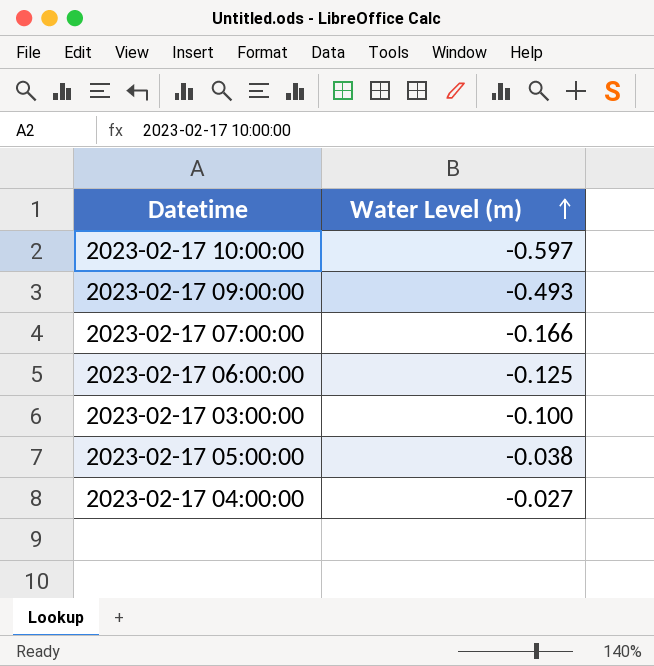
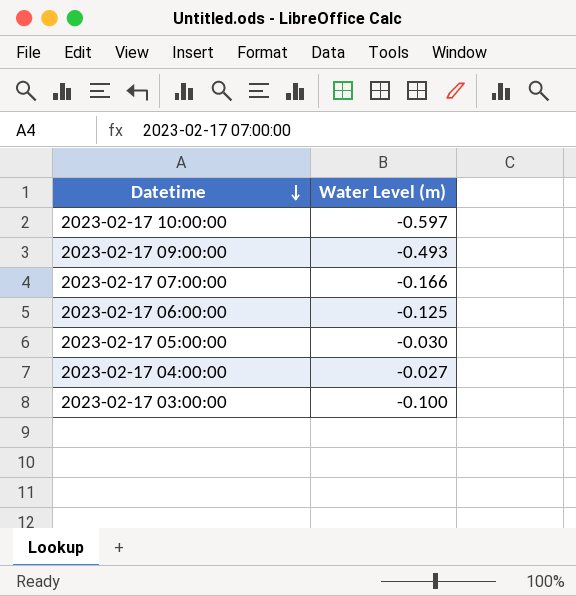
row order: Water Level (m) ascending -> Datetime descending
2023-02-17 05:00:00 | Water Level (m): -0.038 -> -0.030

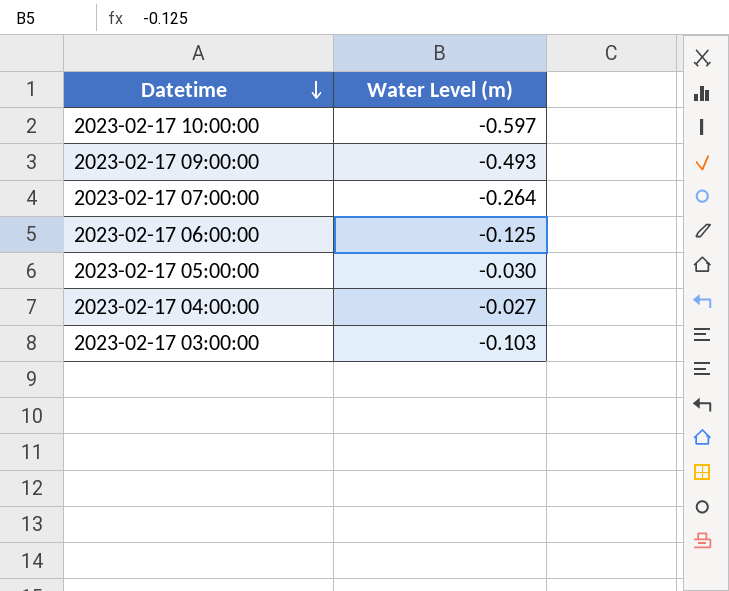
2023-02-17 07:00:00 | Water Level (m): -0.166 -> -0.264
2023-02-17 03:00:00 | Water Level (m): -0.100 -> -0.103

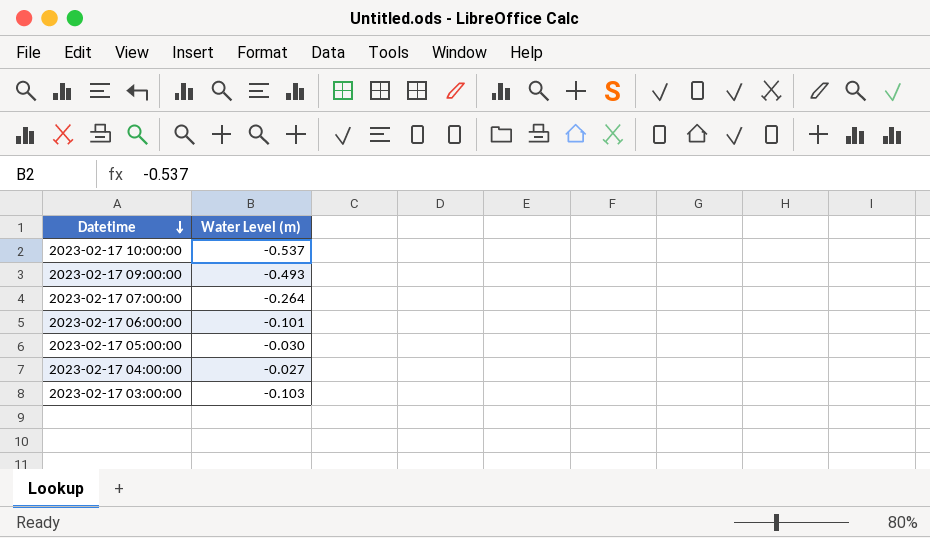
2023-02-17 10:00:00 | Water Level (m): -0.597 -> -0.537
2023-02-17 06:00:00 | Water Level (m): -0.125 -> -0.101

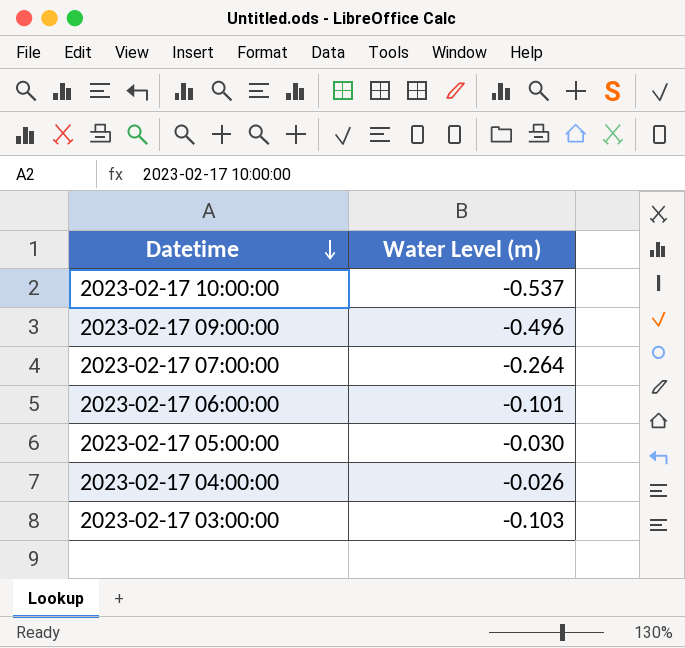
2023-02-17 09:00:00 | Water Level (m): -0.493 -> -0.496
2023-02-17 04:00:00 | Water Level (m): -0.027 -> -0.026

